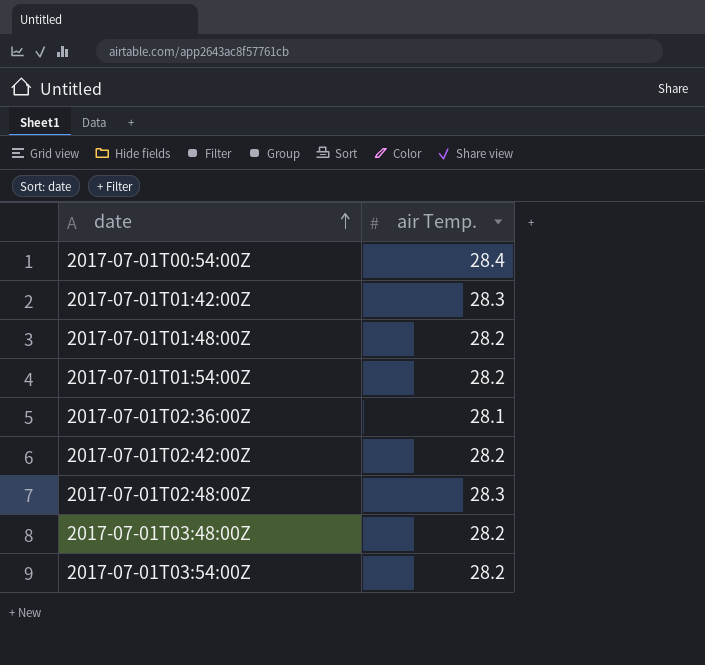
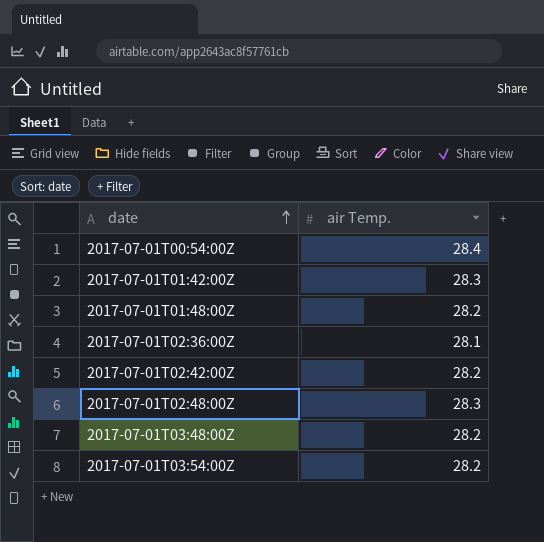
row 2017-07-01T01:54:00Z: 28.2 -> none

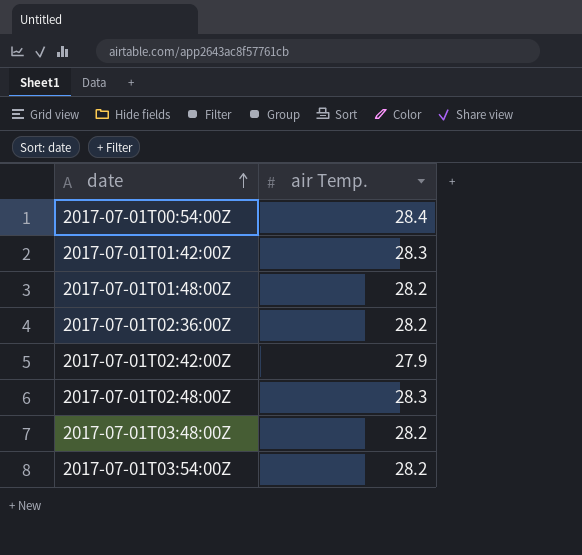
2017-07-01T02:36:00Z | air Temp.: 28.1 -> 28.2
2017-07-01T02:42:00Z | air Temp.: 28.2 -> 27.9

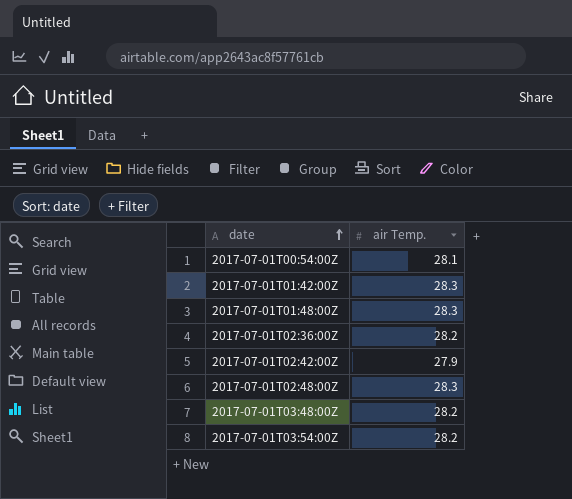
2017-07-01T00:54:00Z | air Temp.: 28.4 -> 28.1
2017-07-01T01:48:00Z | air Temp.: 28.2 -> 28.3

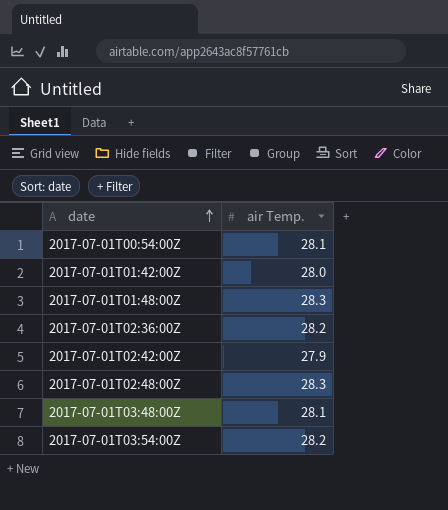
2017-07-01T01:42:00Z | air Temp.: 28.3 -> 28.0
2017-07-01T03:48:00Z | air Temp.: 28.2 -> 28.1

